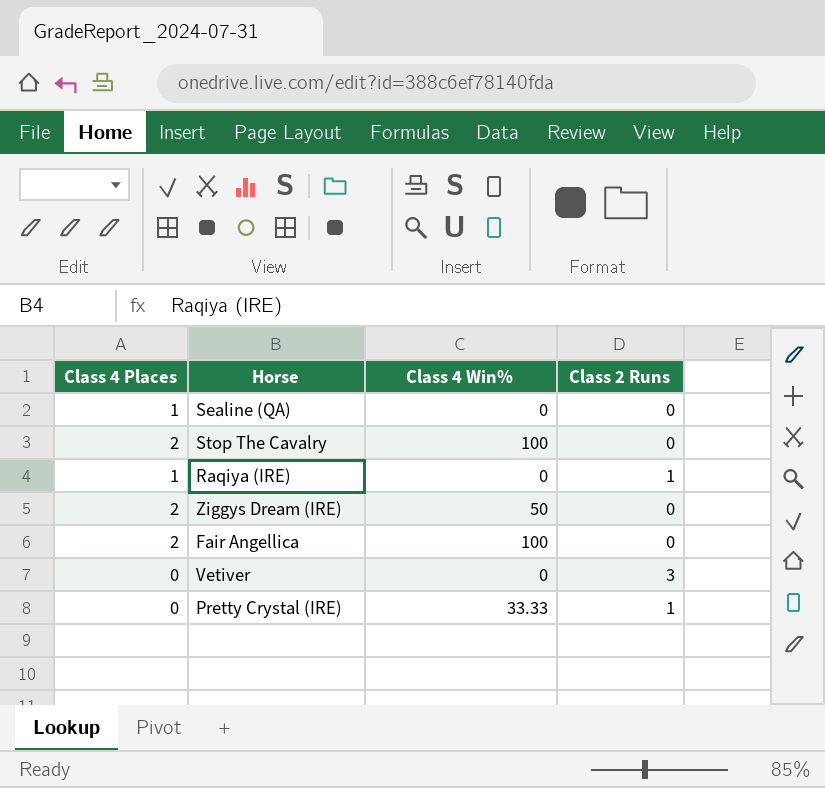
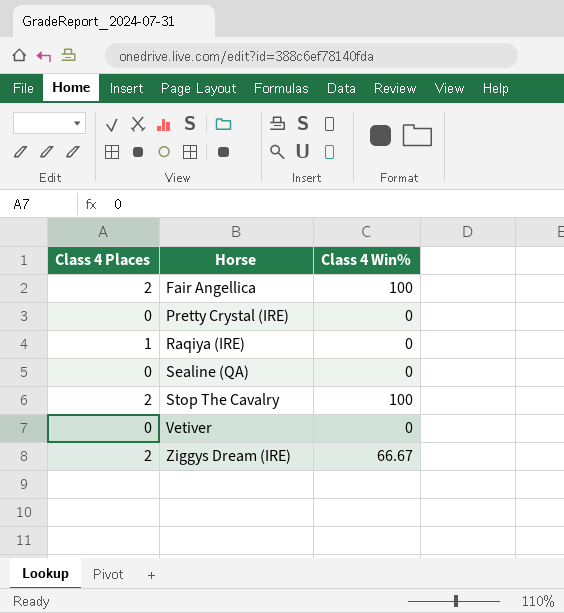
row order: none -> Horse ascending
column Class 2 Runs | position: 4 -> none
Pretty Crystal (IRE) | Class 4 Win%: 33.33 -> 0
Sealine (QA) | Class 4 Places: 1 -> 0
Ziggys Dream (IRE) | Class 4 Win%: 50 -> 66.67

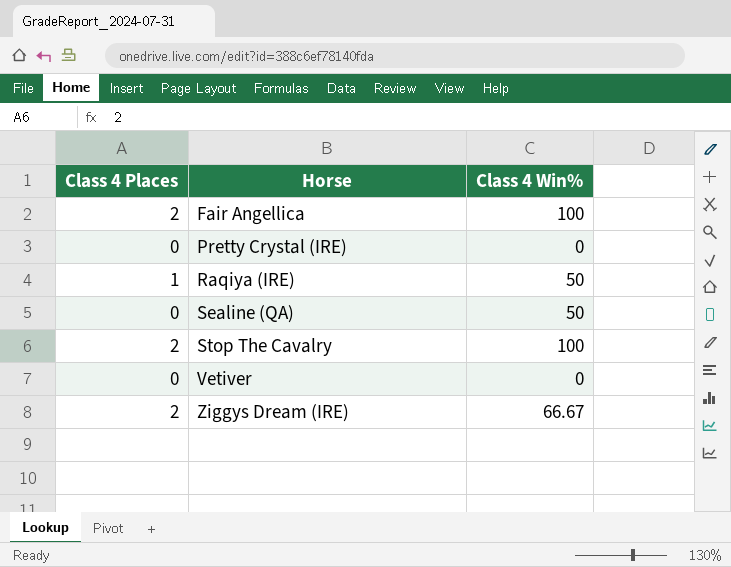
Raqiya (IRE) | Class 4 Win%: 0 -> 50
Sealine (QA) | Class 4 Win%: 0 -> 50

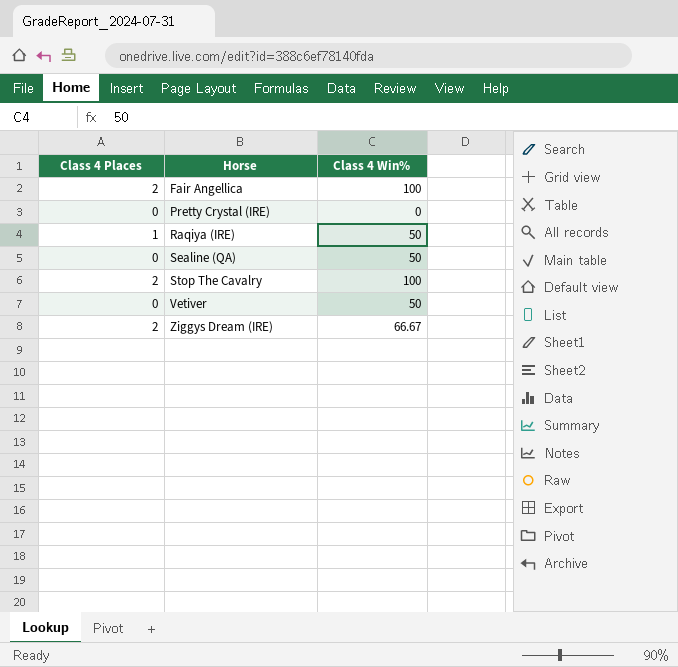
Vetiver | Class 4 Win%: 0 -> 50

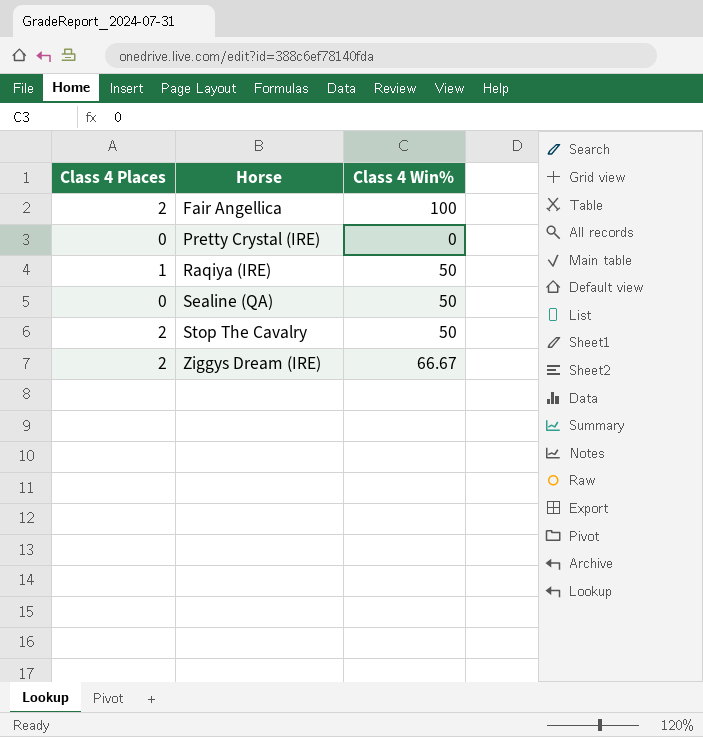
row Vetiver: 0 | 50 -> none
Stop The Cavalry | Class 4 Win%: 100 -> 50

